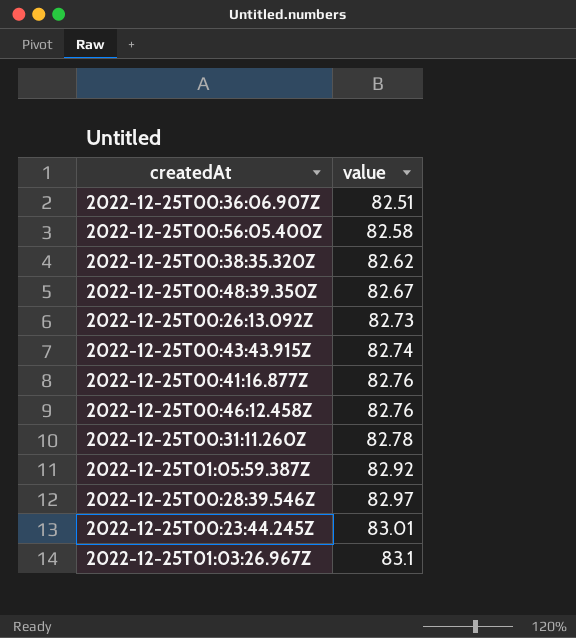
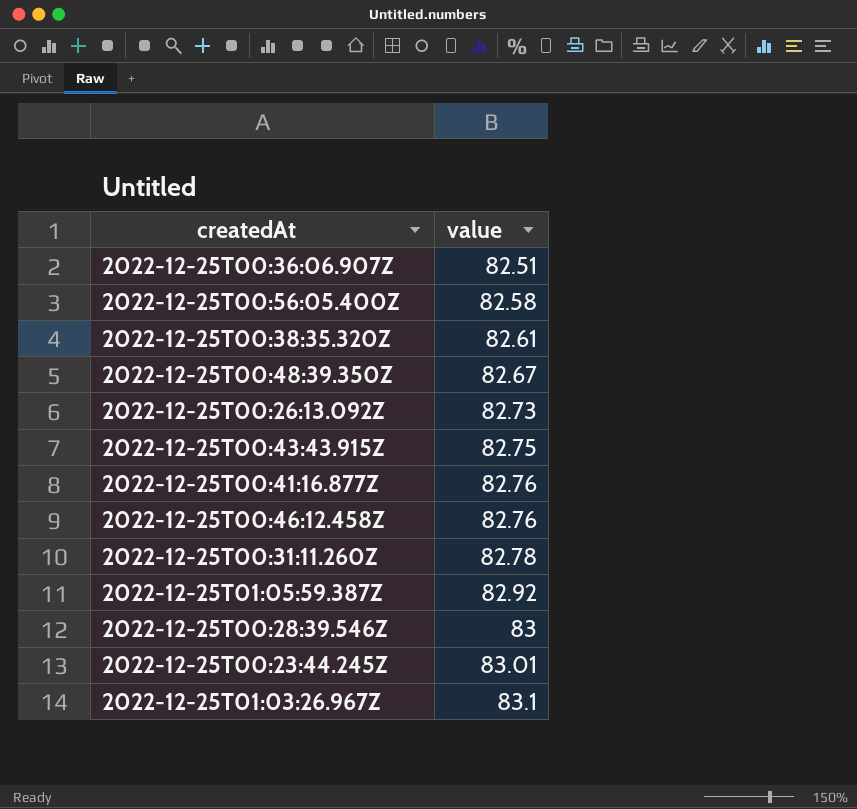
2022-12-25T00:38:35.320Z | value: 82.62 -> 82.61
2022-12-25T00:43:43.915Z | value: 82.74 -> 82.75
2022-12-25T00:28:39.546Z | value: 82.97 -> 83

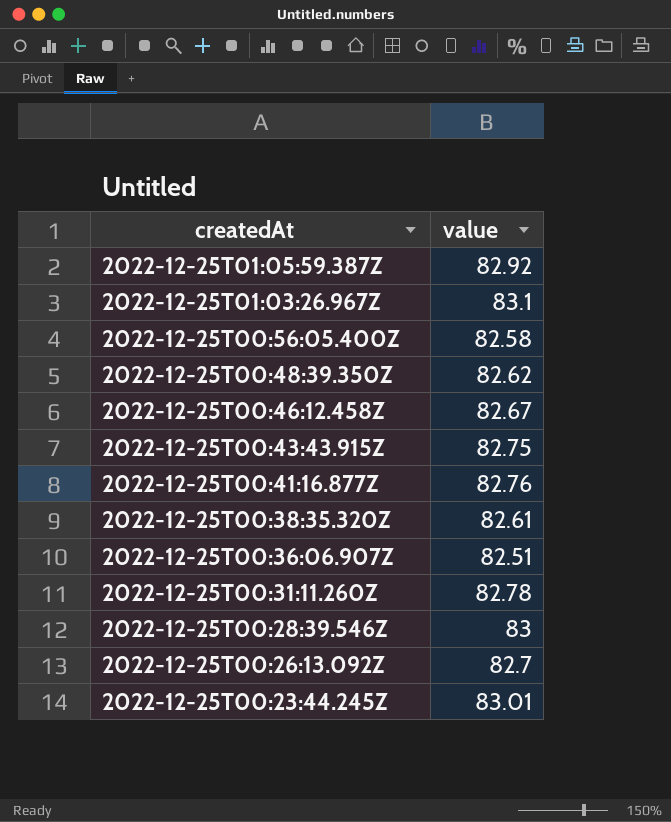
row order: value ascending -> createdAt descending
2022-12-25T00:48:39.350Z | value: 82.67 -> 82.62
2022-12-25T00:46:12.458Z | value: 82.76 -> 82.67
2022-12-25T00:26:13.092Z | value: 82.73 -> 82.7

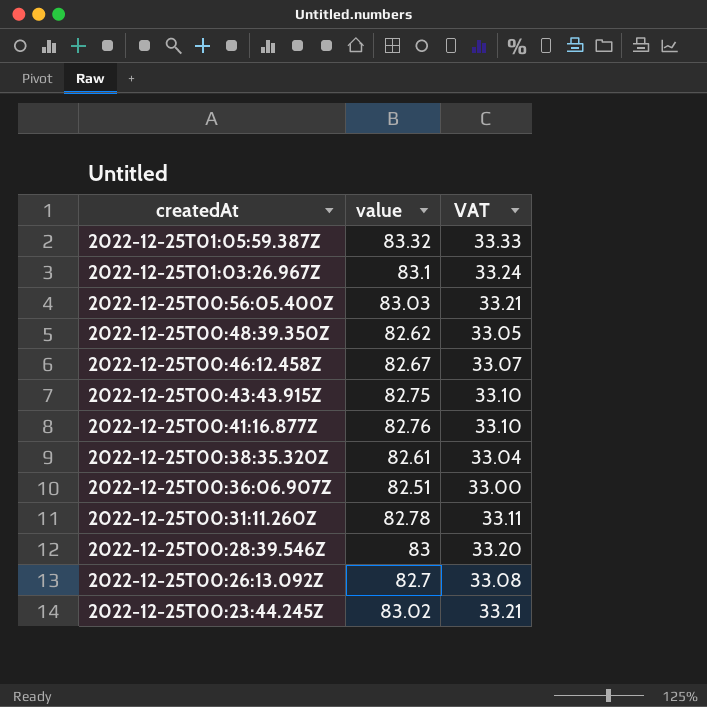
column VAT | formula: none -> [value] * 0.4
2022-12-25T01:05:59.387Z | value: 82.92 -> 83.32
2022-12-25T00:56:05.400Z | value: 82.58 -> 83.03
2022-12-25T00:23:44.245Z | value: 83.01 -> 83.02

